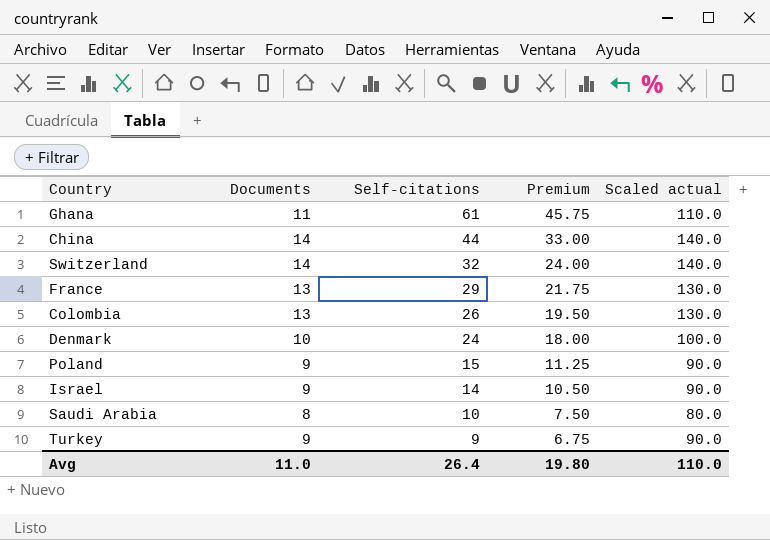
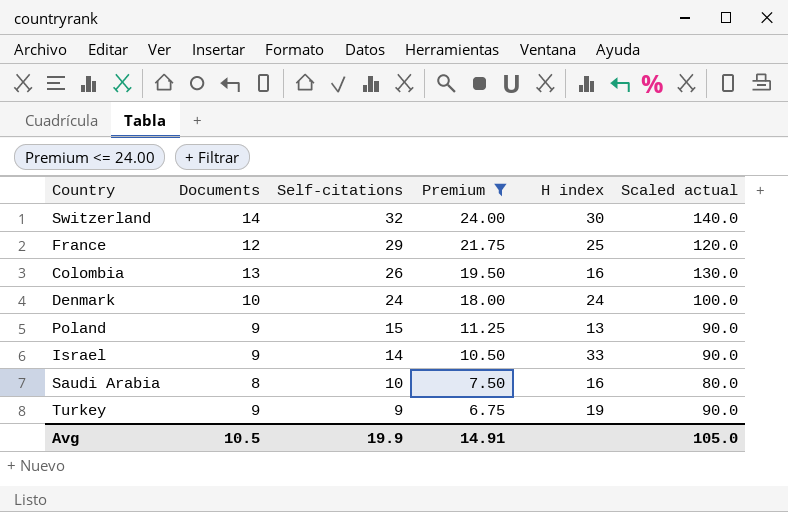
filter: none -> Premium <= 24.00
column H index | position: none -> 5
France | Documents: 13 -> 12
France | Scaled actual: 130.0 -> 120.0
Avg | Documents: 11.0 -> 10.5
Avg | Self-citations: 26.4 -> 19.9
Avg | Premium: 19.80 -> 14.91
Avg | Scaled actual: 110.0 -> 105.0

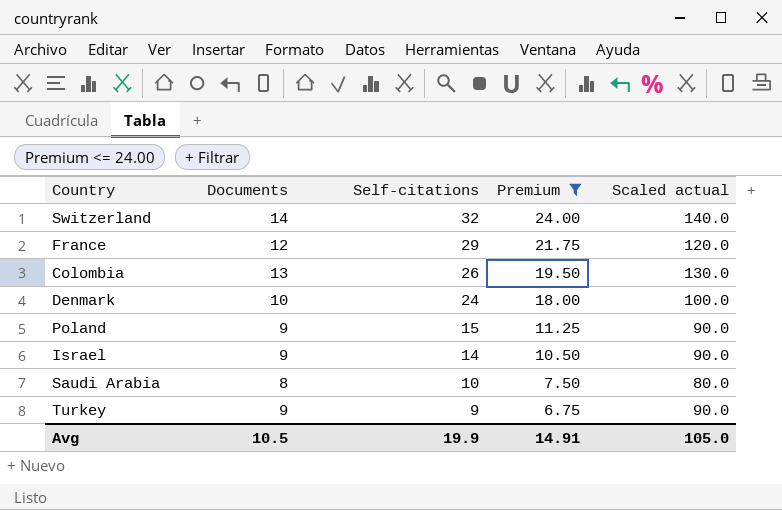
column H index | position: 5 -> none

